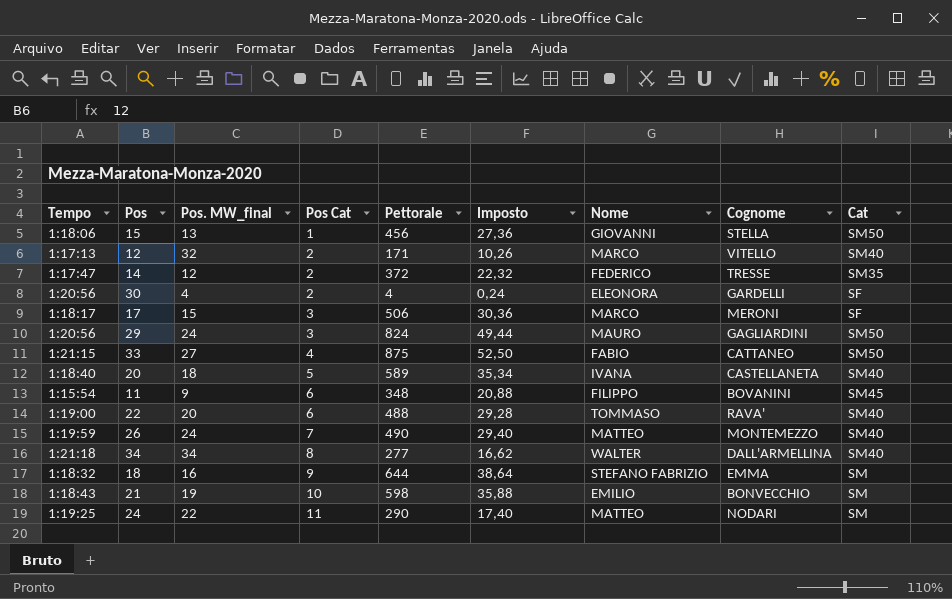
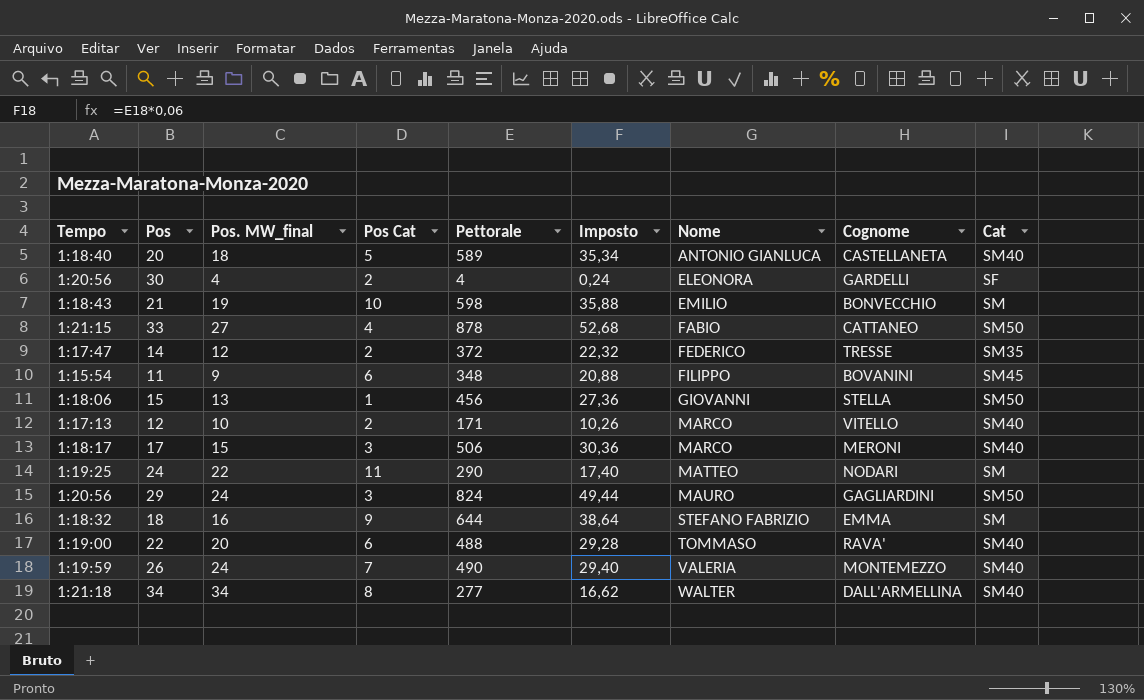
row order: Pos Cat ascending -> Nome ascending
20 | Nome: IVANA -> ANTONIO GIANLUCA
33 | Pettorale: 875 -> 878
33 | Imposto: 52,50 -> 52,68
12 | Pos. MW_final: 32 -> 10
17 | Cat: SF -> SM40
26 | Nome: MATTEO -> VALERIA

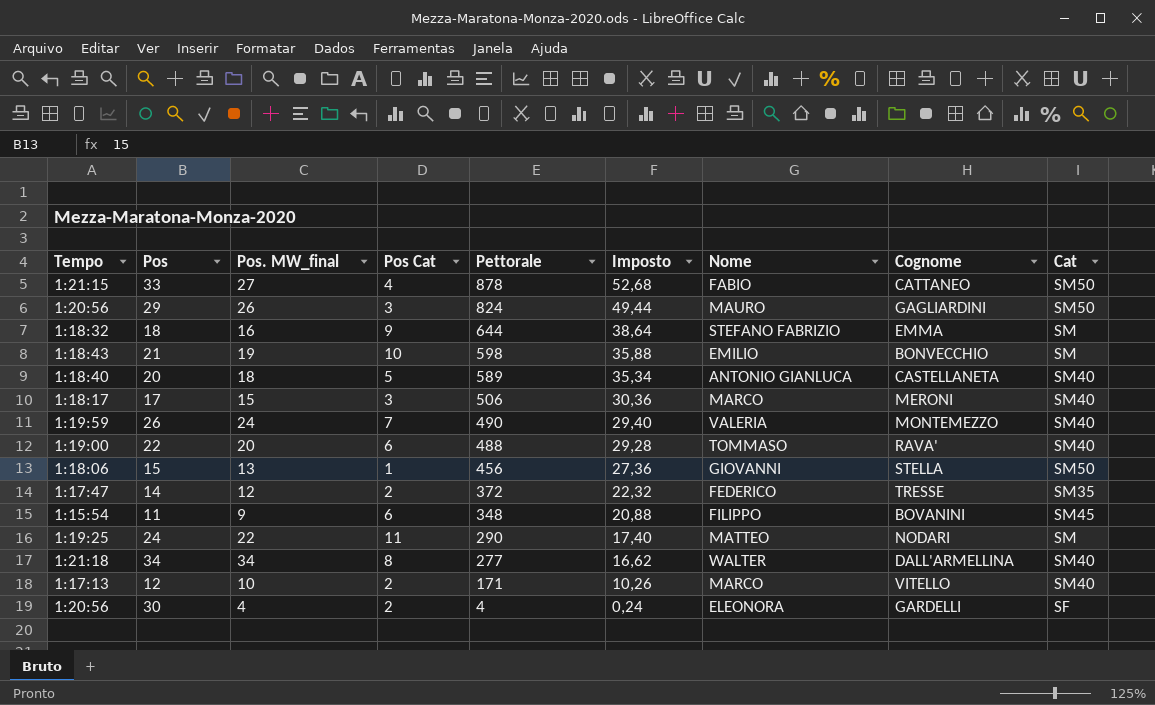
row order: Nome ascending -> Pettorale descending
29 | Pos. MW_final: 24 -> 26

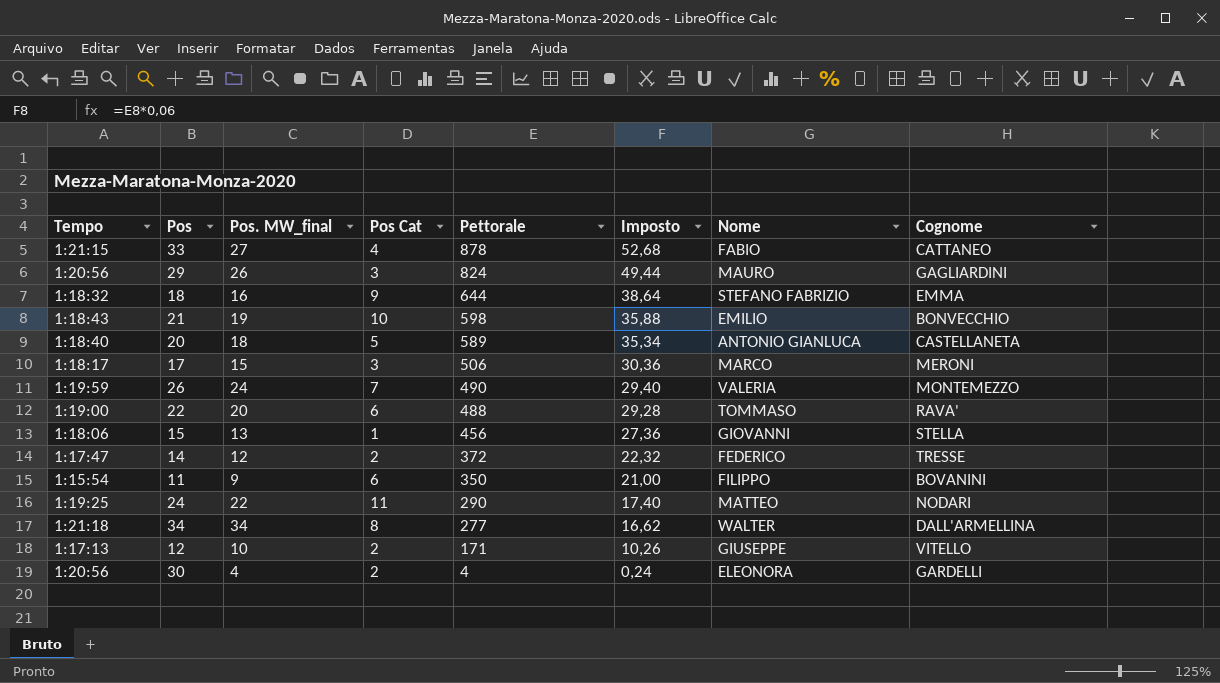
column Cat | position: 9 -> none
11 | Pettorale: 348 -> 350
11 | Imposto: 20,88 -> 21,00
12 | Nome: MARCO -> GIUSEPPE

